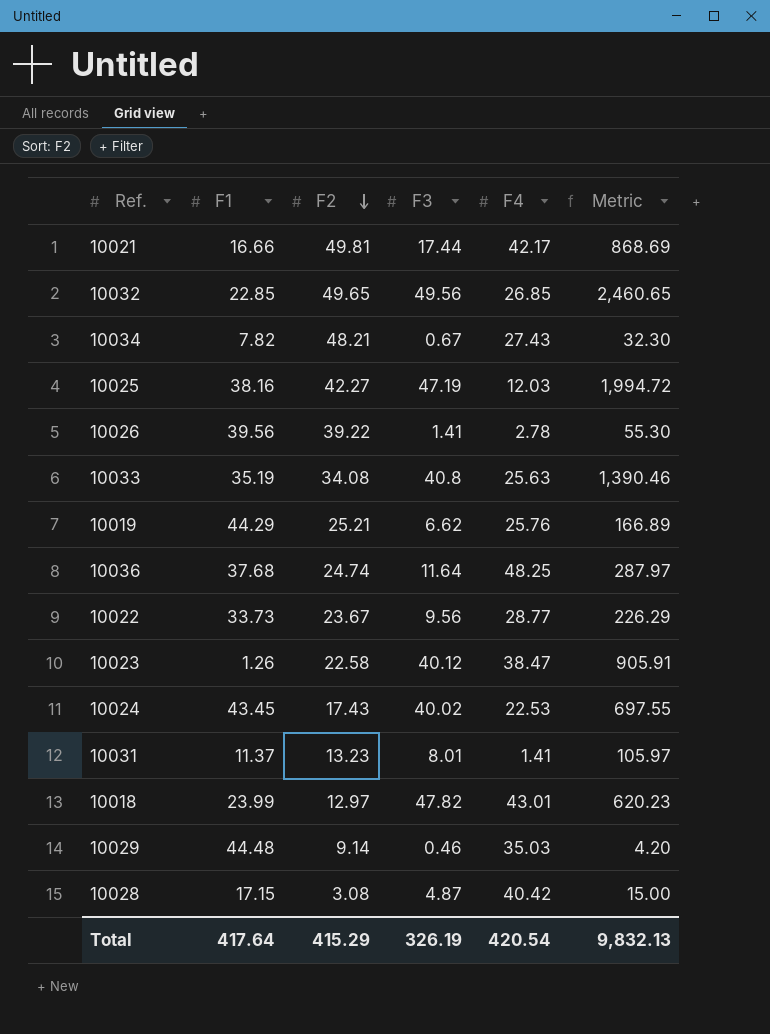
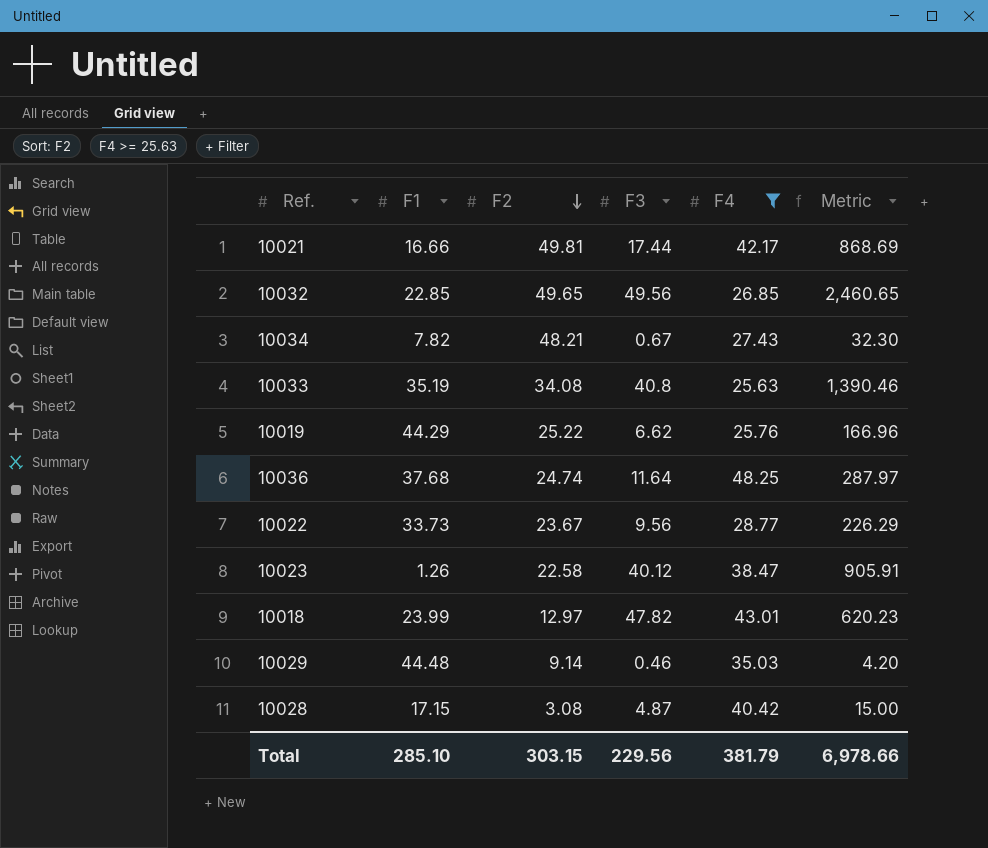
filter: none -> F4 >= 25.63
10019 | F2: 25.21 -> 25.22
10019 | Metric: 166.89 -> 166.96
Total | F1: 417.64 -> 285.10
Total | F2: 415.29 -> 303.15
Total | F3: 326.19 -> 229.56
Total | F4: 420.54 -> 381.79
Total | Metric: 9,832.13 -> 6,978.66

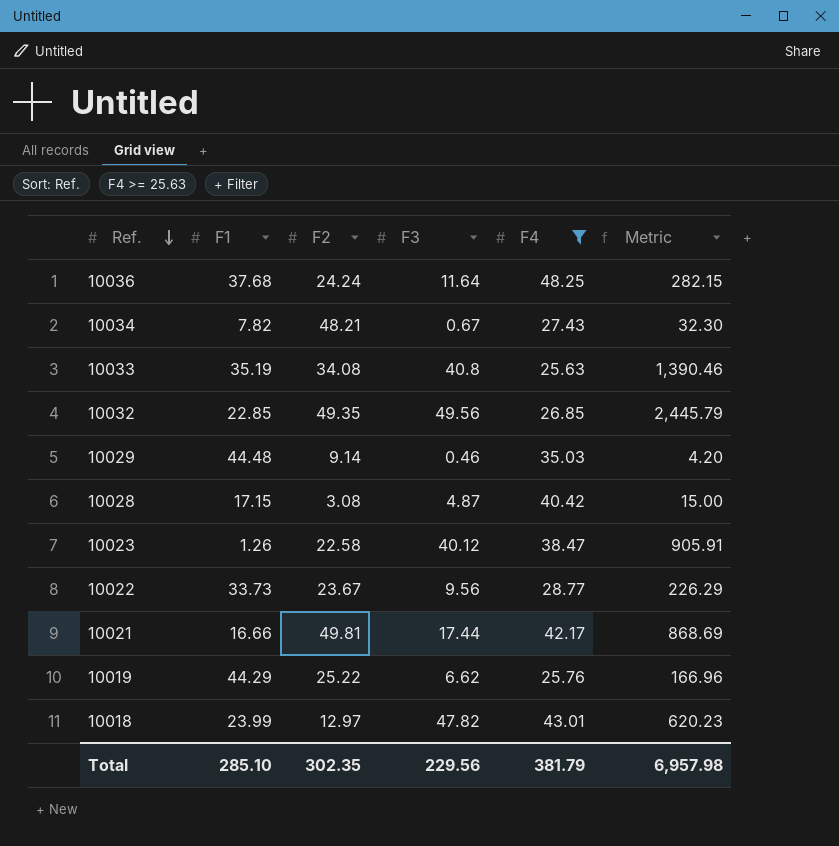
row order: F2 descending -> Ref. descending
10036 | F2: 24.74 -> 24.24
10036 | Metric: 287.97 -> 282.15
10032 | F2: 49.65 -> 49.35
10032 | Metric: 2,460.65 -> 2,445.79
Total | F2: 303.15 -> 302.35
Total | Metric: 6,978.66 -> 6,957.98

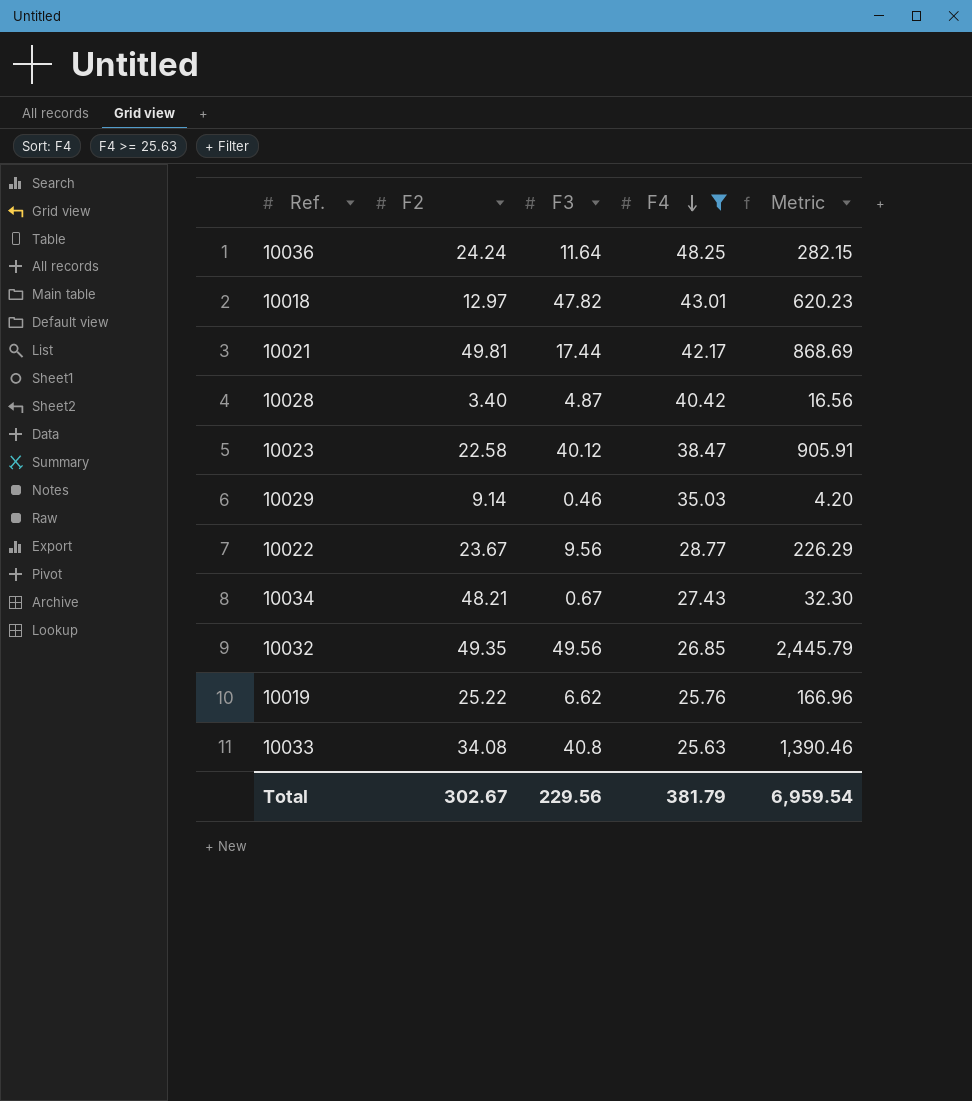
row order: Ref. descending -> F4 descending
column F1 | position: 2 -> none
10028 | F2: 3.08 -> 3.40
10028 | Metric: 15.00 -> 16.56
Total | F2: 302.35 -> 302.67
Total | Metric: 6,957.98 -> 6,959.54

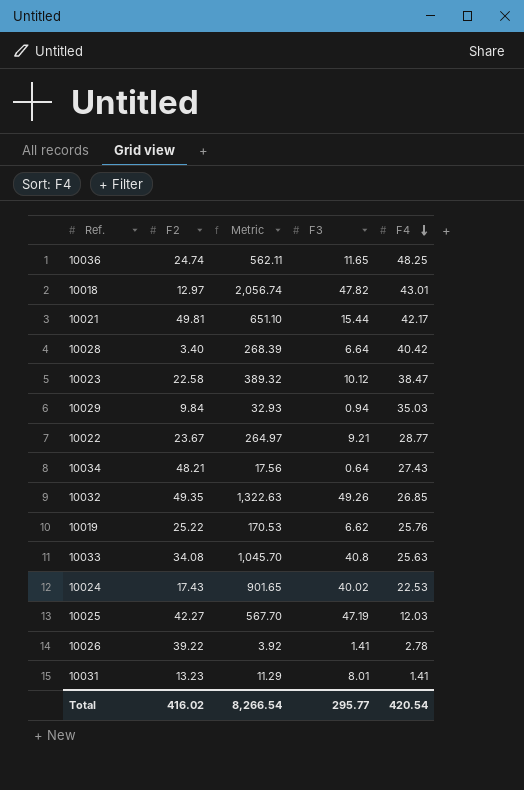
filter: F4 >= 25.63 -> none
column Metric | formula: [F2] * [F3] -> [F3] * [F4]
column Metric | position: 5 -> 3
10036 | F2: 24.24 -> 24.74
10036 | F3: 11.64 -> 11.65
10021 | F3: 17.44 -> 15.44
10028 | F3: 4.87 -> 6.64
10023 | F3: 40.12 -> 10.12
10029 | F2: 9.14 -> 9.84
10029 | F3: 0.46 -> 0.94
10022 | F3: 9.56 -> 9.21
10034 | F3: 0.67 -> 0.64
10032 | F3: 49.56 -> 49.26
Total | F2: 302.67 -> 416.02
Total | Metric: 6,959.54 -> 8,266.54
Total | F3: 229.56 -> 295.77
Total | F4: 381.79 -> 420.54

